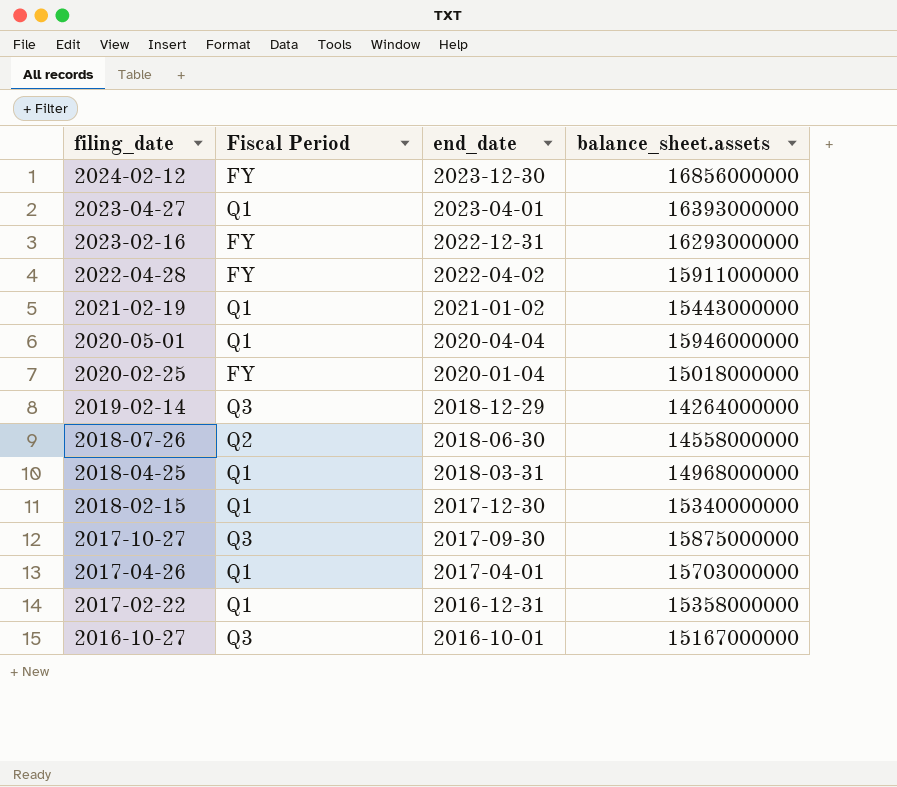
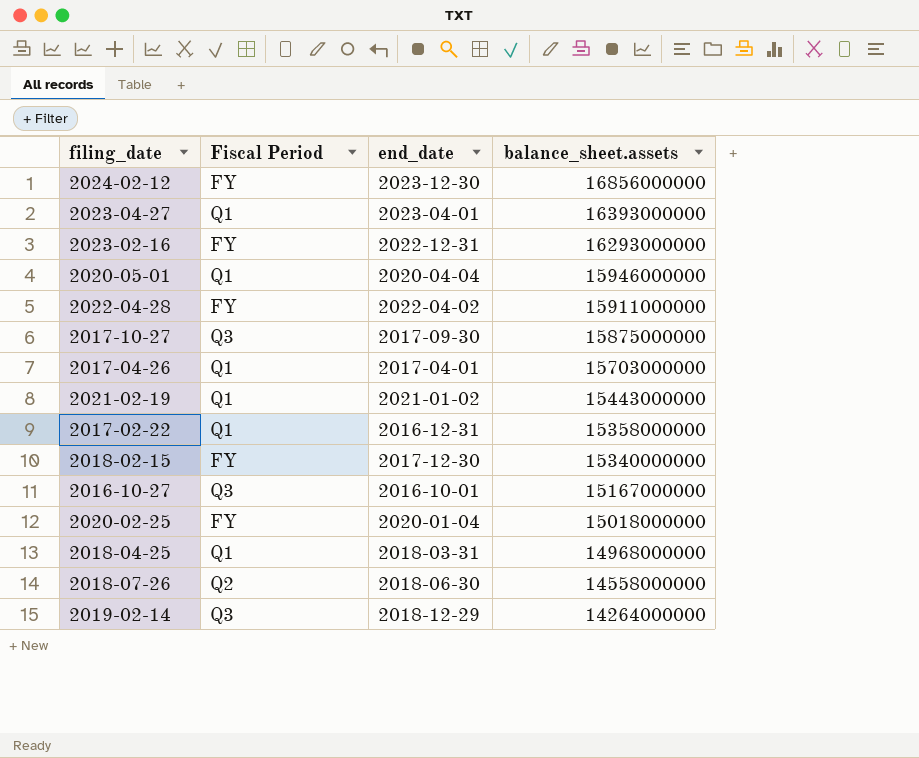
row order: filing_date descending -> balance_sheet.assets descending
2018-02-15 | Fiscal Period: Q1 -> FY

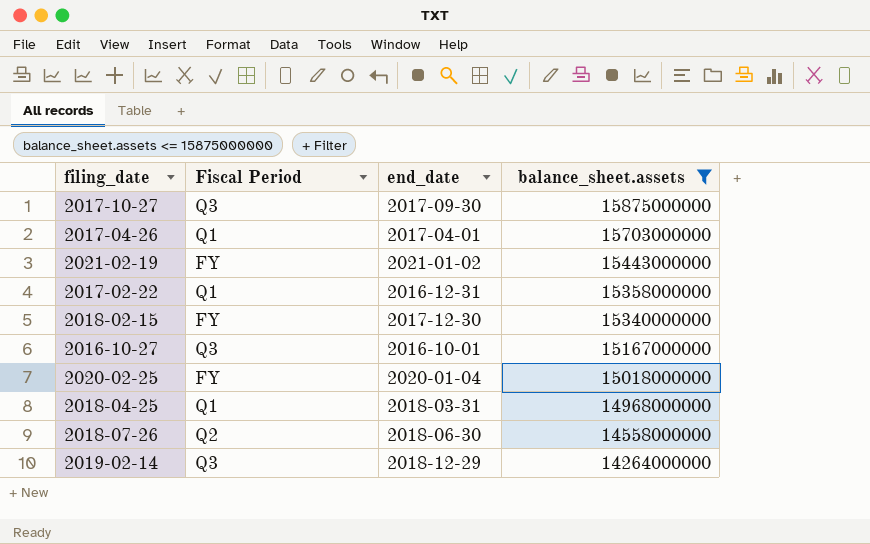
filter: none -> balance_sheet.assets <= 15875000000
2021-02-19 | Fiscal Period: Q1 -> FY

